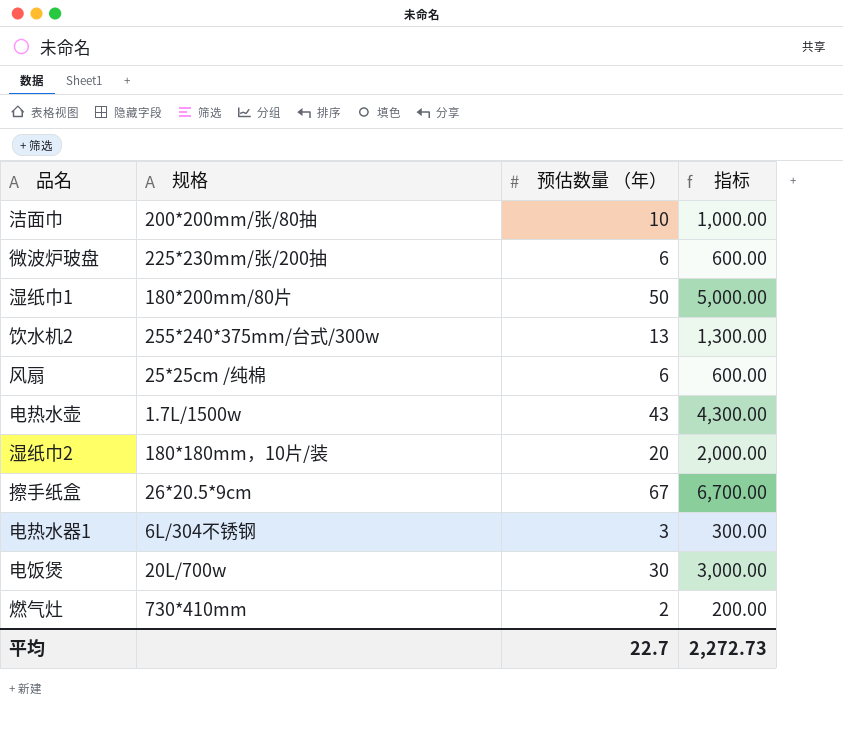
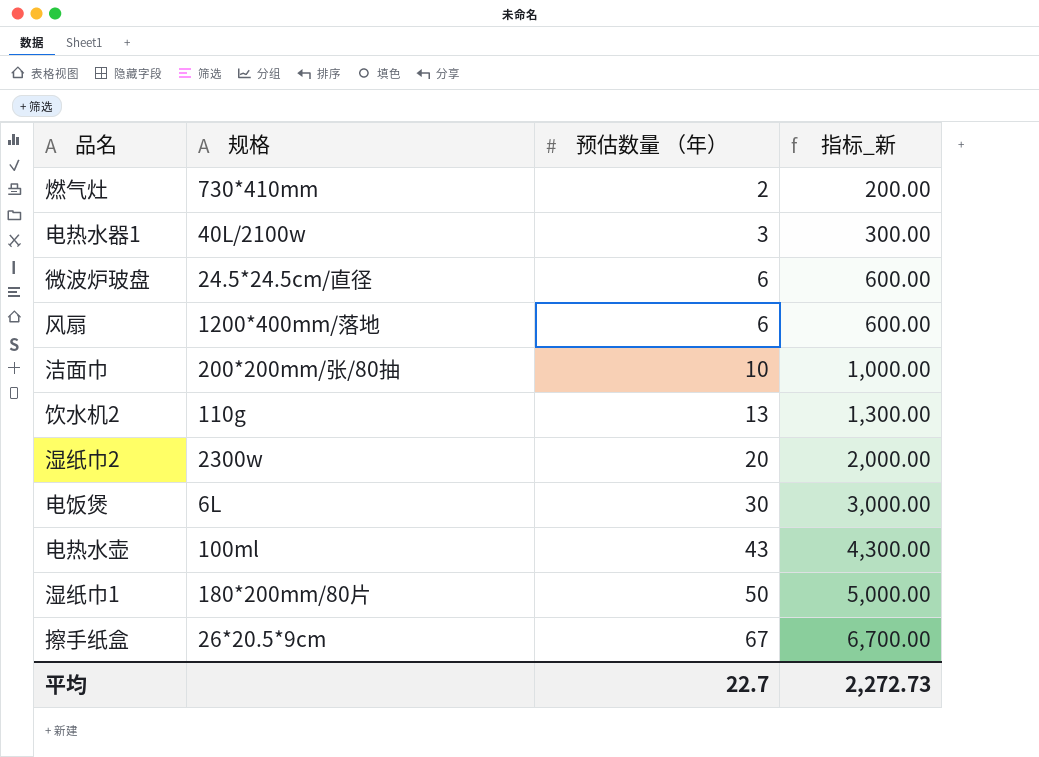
row order: none -> 预估数量 （年） ascending
column name: 指标 -> 指标_新
电热水器1 | 规格: 6L/304不锈钢 -> 40L/2100w
微波炉玻盘 | 规格: 225*230mm/张/200抽 -> 24.5*24.5cm/直径
风扇 | 规格: 25*25cm /纯棉 -> 1200*400mm/落地
饮水机2 | 规格: 255*240*375mm/台式/300w -> 110g
湿纸巾2 | 规格: 180*180mm，10片/装 -> 2300w
电饭煲 | 规格: 20L/700w -> 6L
电热水壶 | 规格: 1.7L/1500w -> 100ml

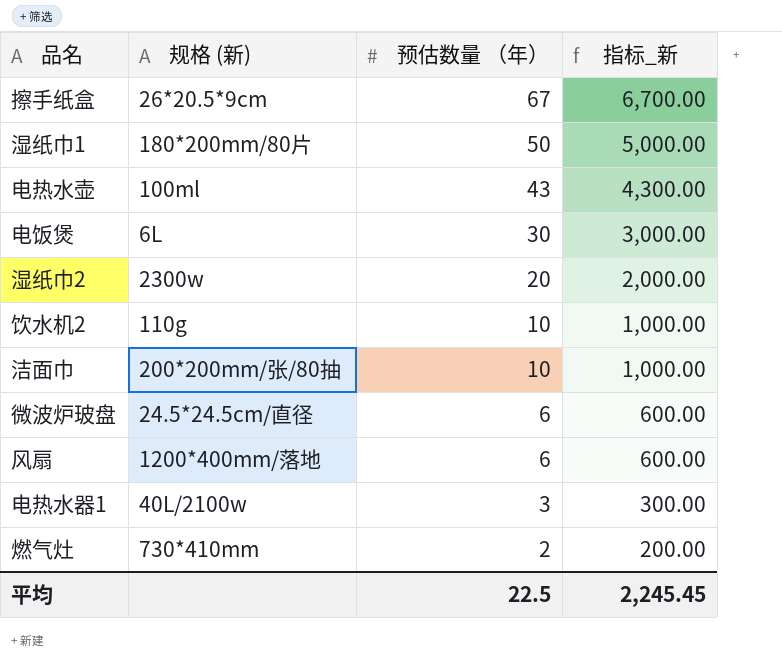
row order: 预估数量 （年） ascending -> 预估数量 （年） descending
column name: 规格 -> 规格 (新)
饮水机2 | 预估数量 （年）: 13 -> 10
饮水机2 | 指标_新: 1,300.00 -> 1,000.00
平均 | 预估数量 （年）: 22.7 -> 22.5
平均 | 指标_新: 2,272.73 -> 2,245.45

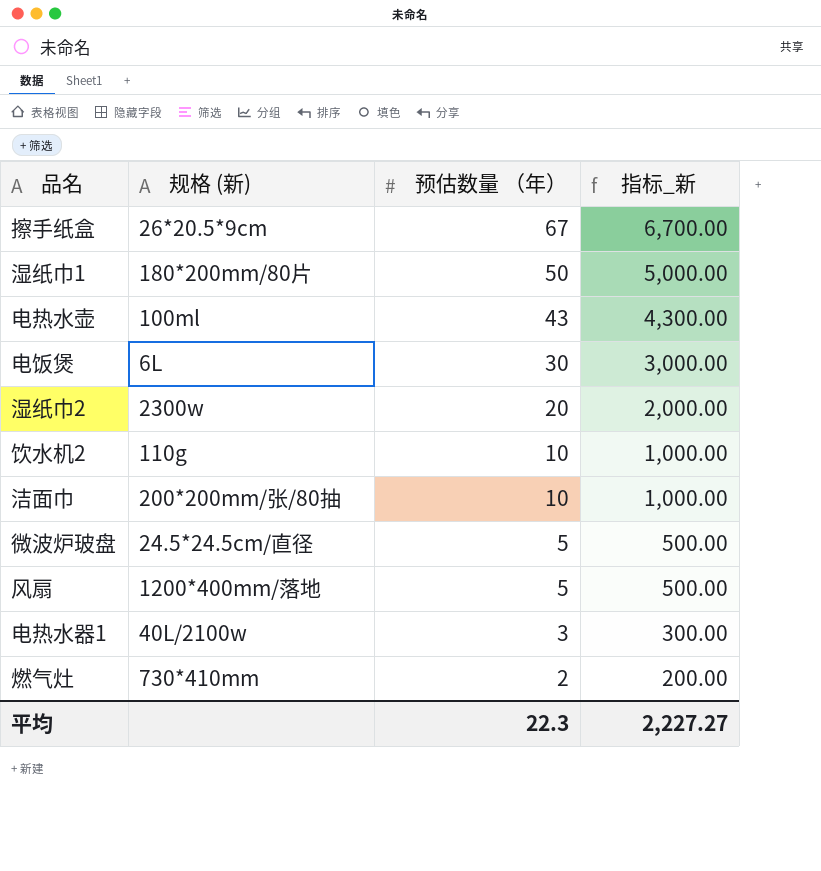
微波炉玻盘 | 预估数量 （年）: 6 -> 5
微波炉玻盘 | 指标_新: 600.00 -> 500.00
风扇 | 预估数量 （年）: 6 -> 5
风扇 | 指标_新: 600.00 -> 500.00
平均 | 预估数量 （年）: 22.5 -> 22.3
平均 | 指标_新: 2,245.45 -> 2,227.27

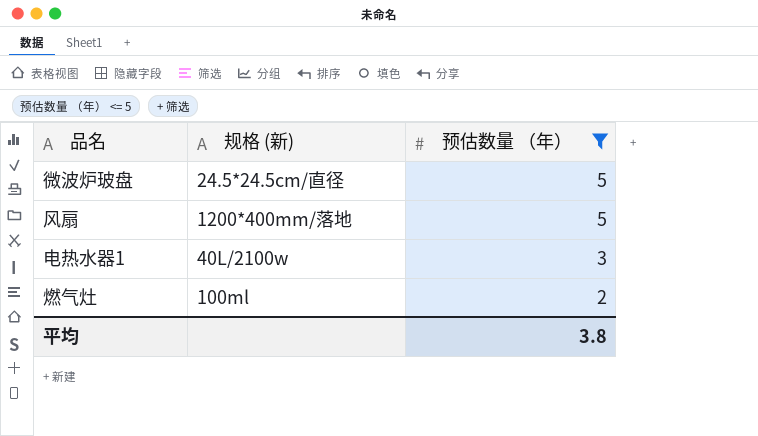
filter: none -> 预估数量 （年） <= 5
column 指标_新 | formula: [预估数量 （年）] * 100 -> none
燃气灶 | 规格 (新): 730*410mm -> 100ml
平均 | 预估数量 （年）: 22.3 -> 3.8

